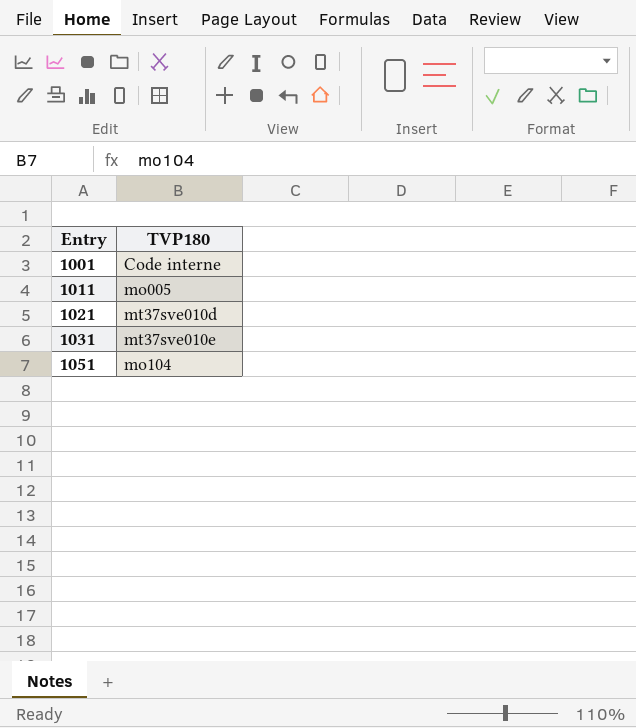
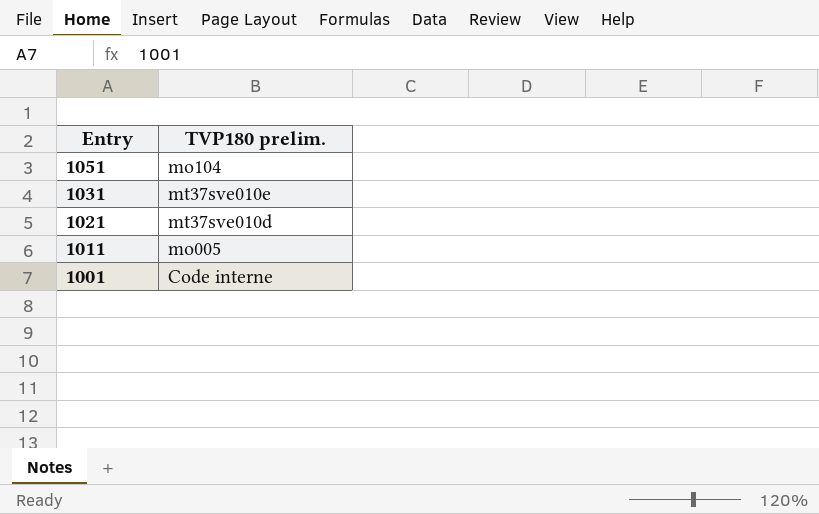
row order: Entry ascending -> Entry descending
column name: TVP180 -> TVP180 prelim.

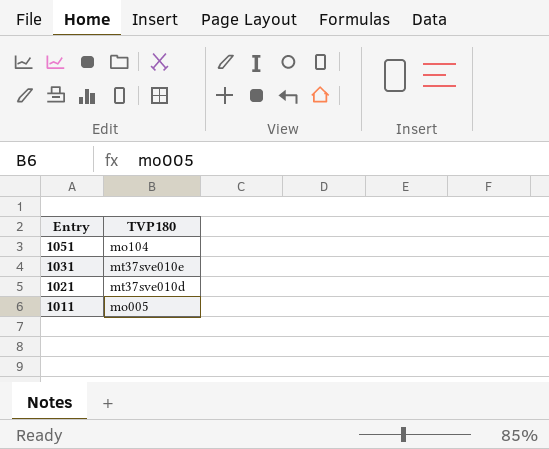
column name: TVP180 prelim. -> TVP180
row 1001: Code interne -> none

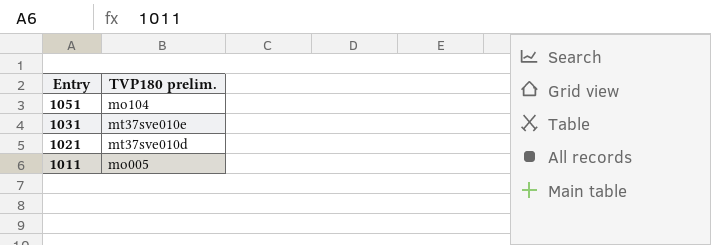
column name: TVP180 -> TVP180 prelim.

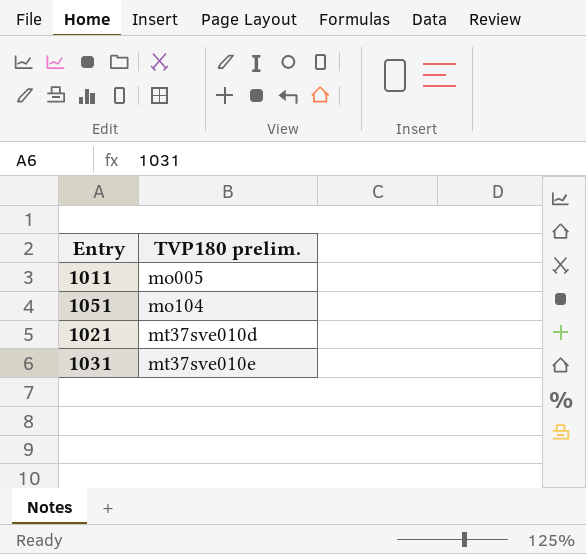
row order: Entry descending -> TVP180 prelim. ascending

